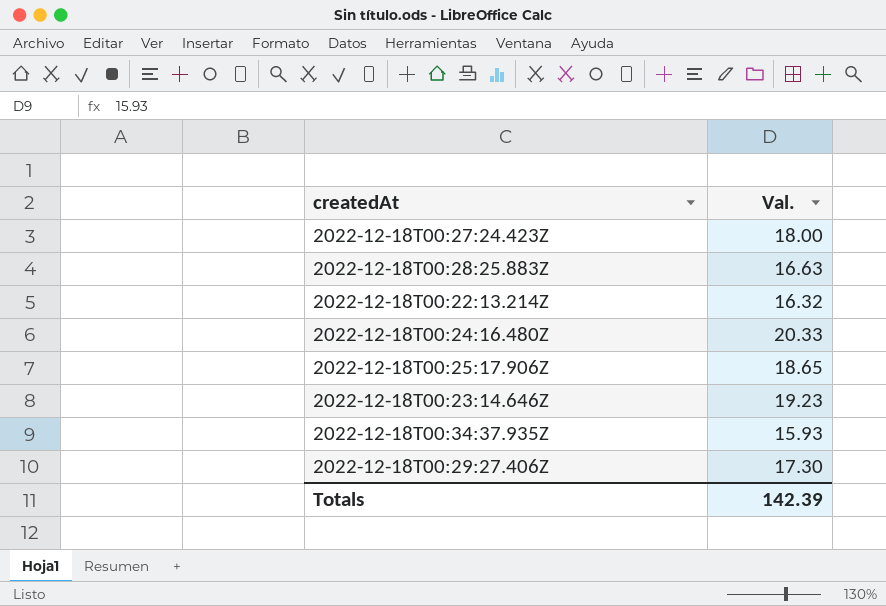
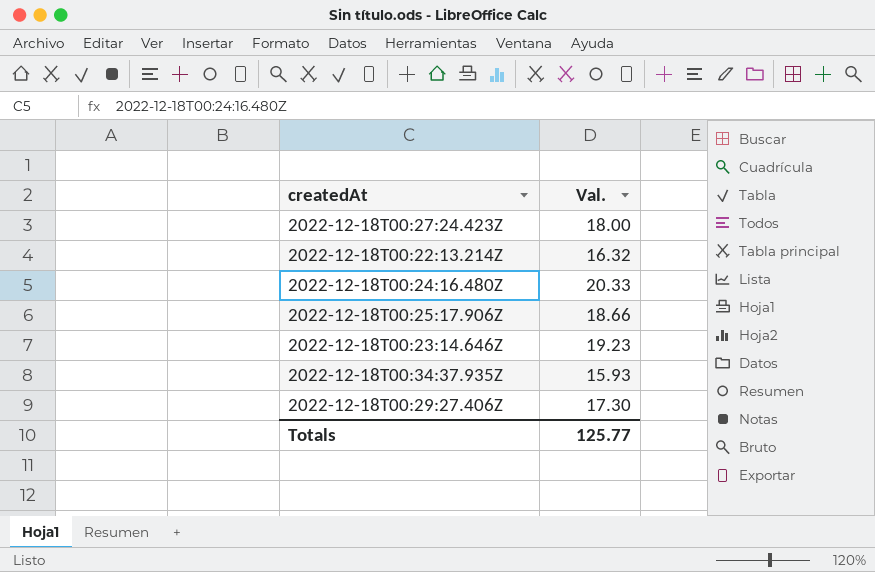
row 2022-12-18T00:28:25.883Z: 16.63 -> none
2022-12-18T00:25:17.906Z | Val.: 18.65 -> 18.66
Totals | Val.: 142.39 -> 125.77

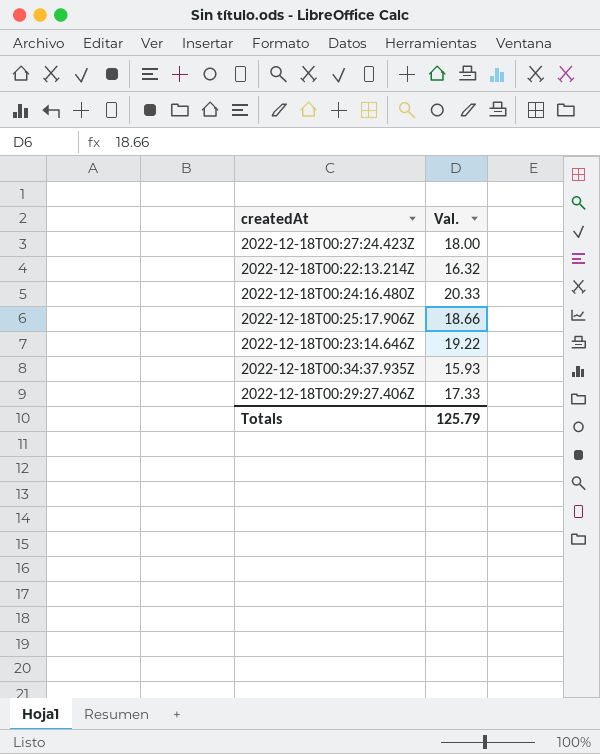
2022-12-18T00:23:14.646Z | Val.: 19.23 -> 19.22
2022-12-18T00:29:27.406Z | Val.: 17.30 -> 17.33
Totals | Val.: 125.77 -> 125.79

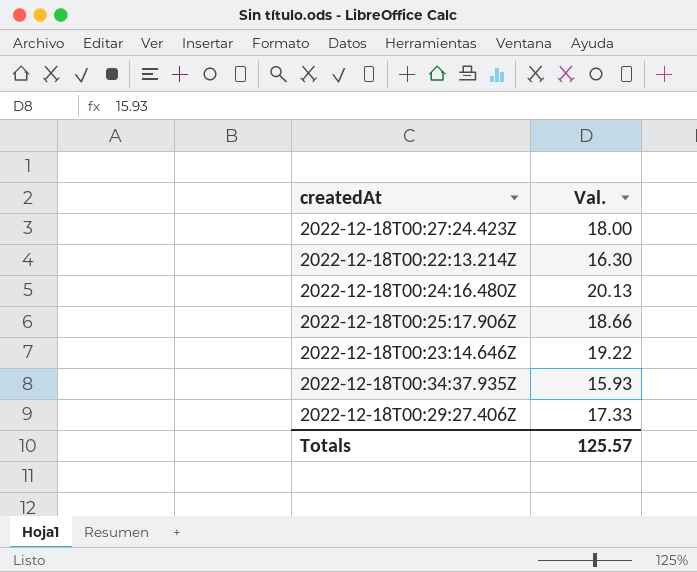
2022-12-18T00:22:13.214Z | Val.: 16.32 -> 16.30
2022-12-18T00:24:16.480Z | Val.: 20.33 -> 20.13
Totals | Val.: 125.79 -> 125.57

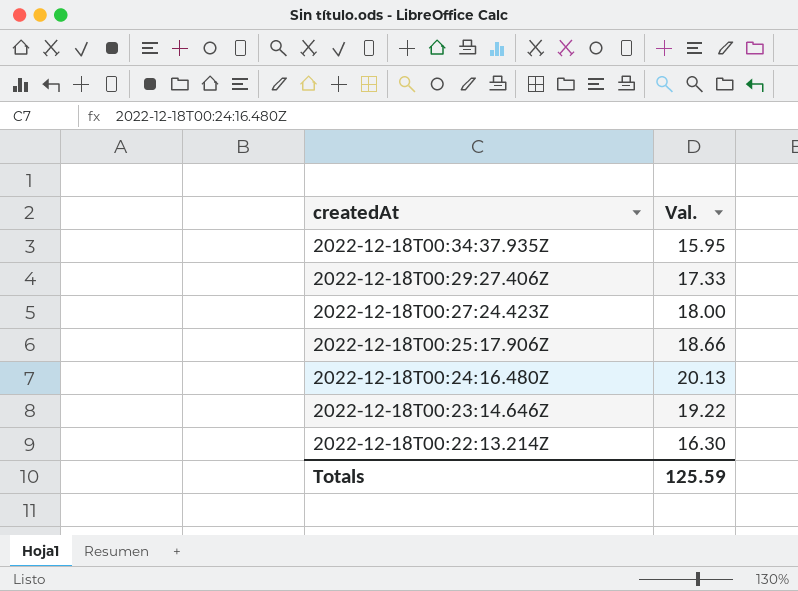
row order: none -> createdAt descending
2022-12-18T00:34:37.935Z | Val.: 15.93 -> 15.95
Totals | Val.: 125.57 -> 125.59

